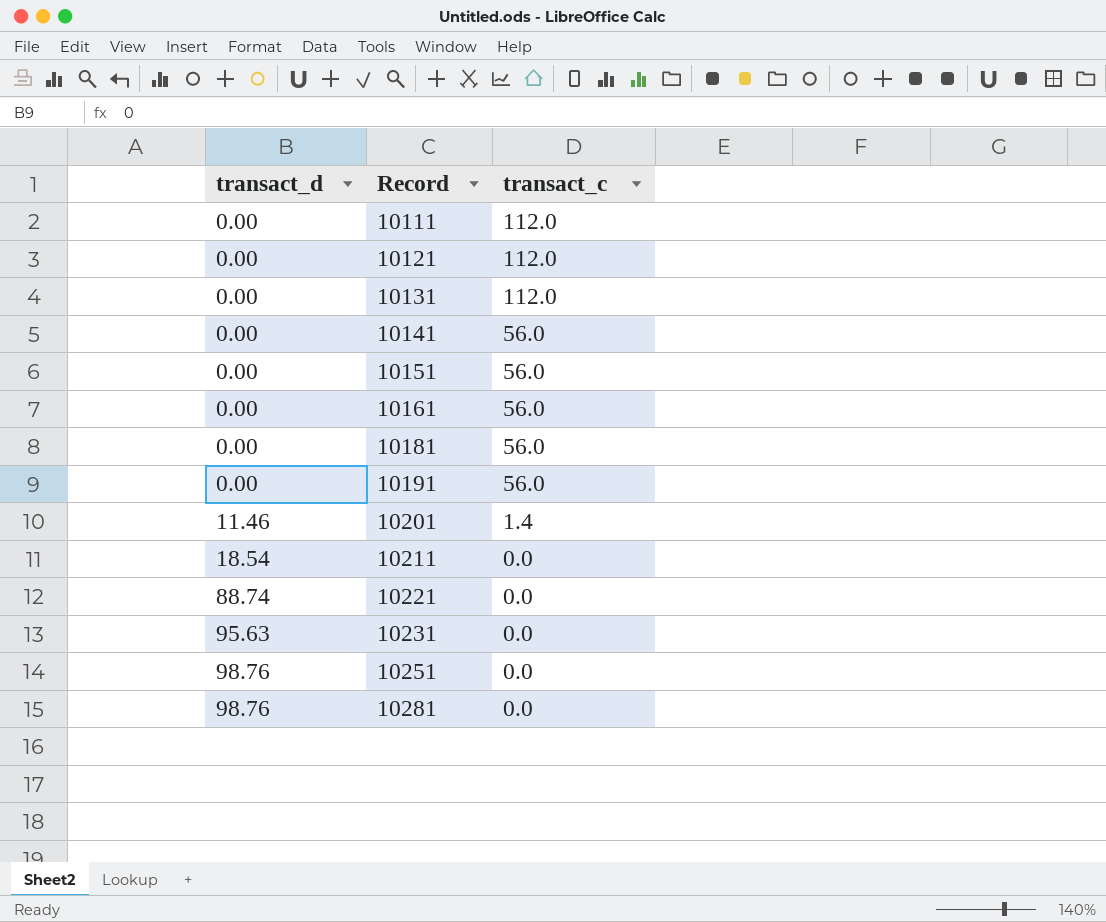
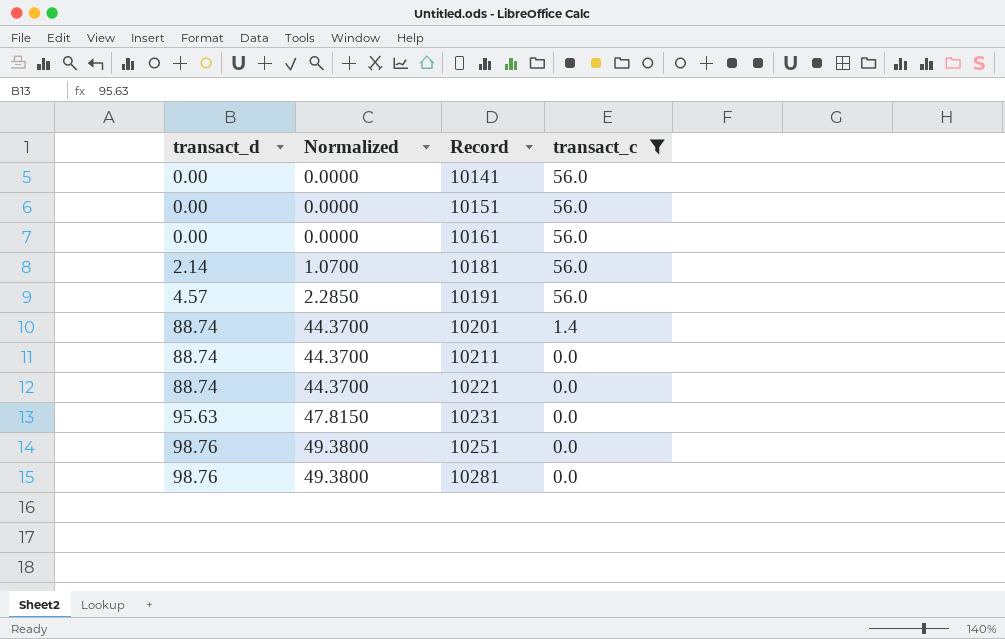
filter: none -> transact_c != 112.0
column Normalized | formula: none -> [transact_d] * 0.5
10181 | transact_d: 0.00 -> 2.14
10191 | transact_d: 0.00 -> 4.57
10201 | transact_d: 11.46 -> 88.74
10211 | transact_d: 18.54 -> 88.74

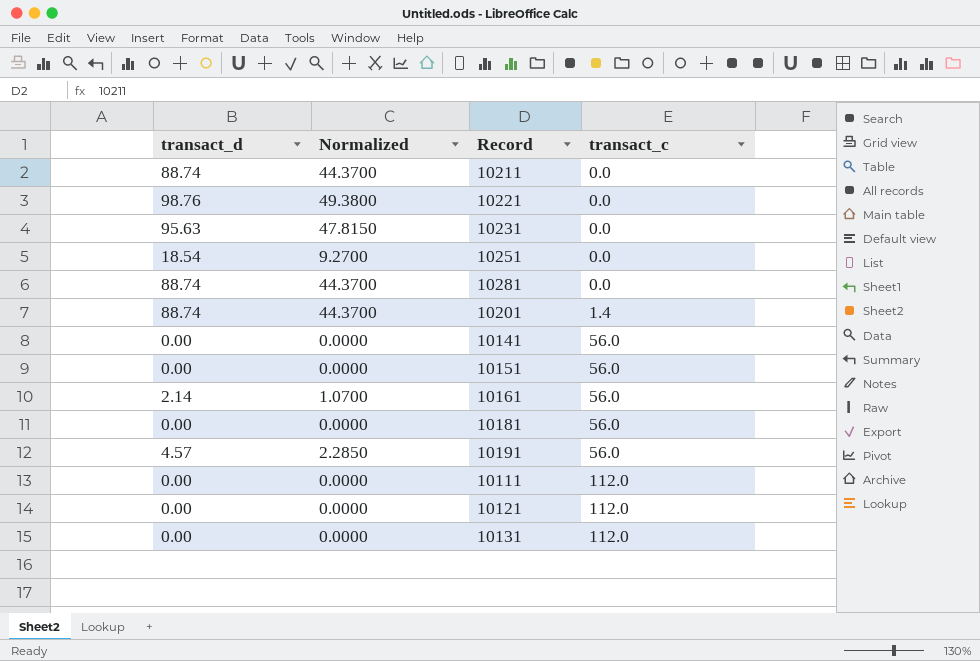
filter: transact_c != 112.0 -> none
row order: transact_d ascending -> transact_c ascending
10221 | transact_d: 88.74 -> 98.76
10221 | Normalized: 44.3700 -> 49.3800
10251 | transact_d: 98.76 -> 18.54
10251 | Normalized: 49.3800 -> 9.2700
10281 | transact_d: 98.76 -> 88.74
10281 | Normalized: 49.3800 -> 44.3700
10161 | transact_d: 0.00 -> 2.14
10161 | Normalized: 0.0000 -> 1.0700
10181 | transact_d: 2.14 -> 0.00
10181 | Normalized: 1.0700 -> 0.0000

